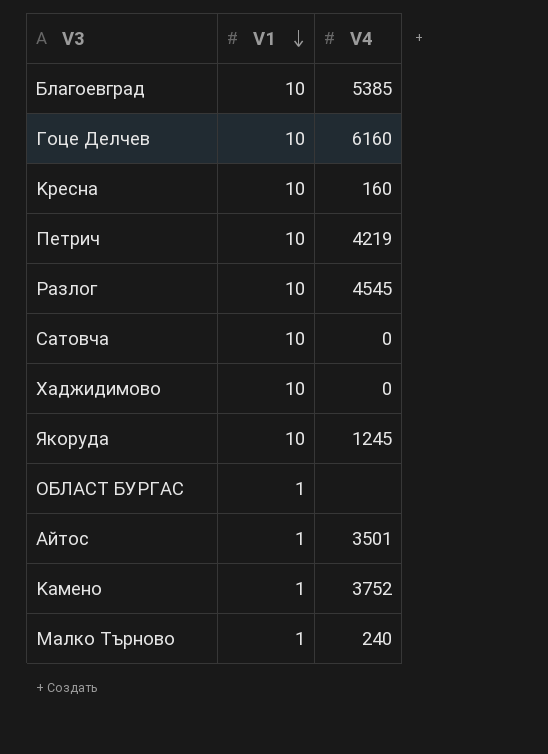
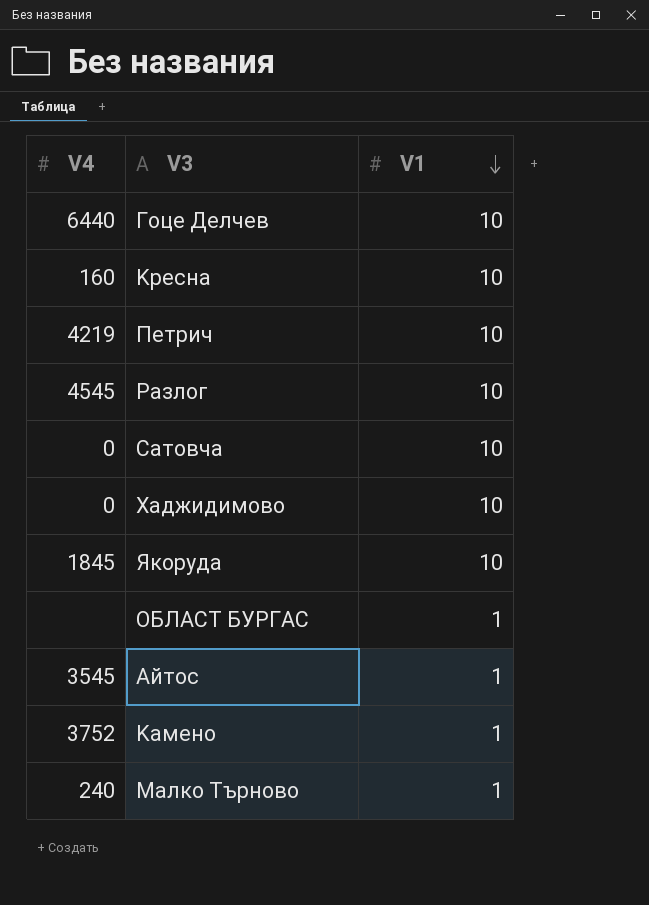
column V4 | position: 3 -> 1
row Благоевград: 10 | 5385 -> none
Гоце Делчев | V4: 6160 -> 6440
Якоруда | V4: 1245 -> 1845
Aйтос | V4: 3501 -> 3545

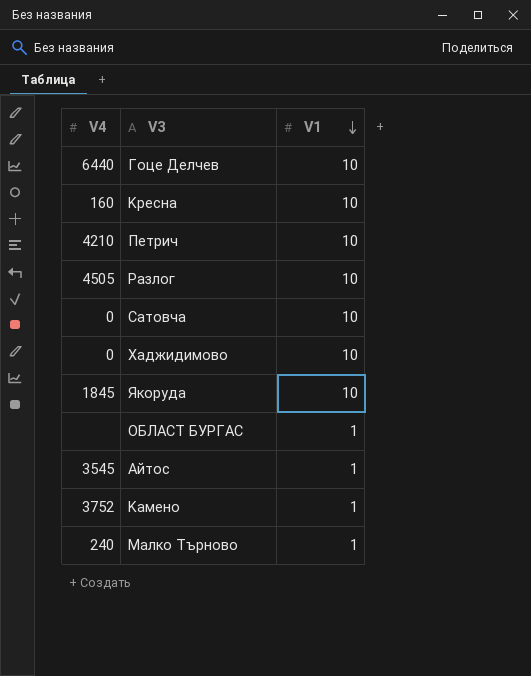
Петрич | V4: 4219 -> 4210
Pазлог | V4: 4545 -> 4505

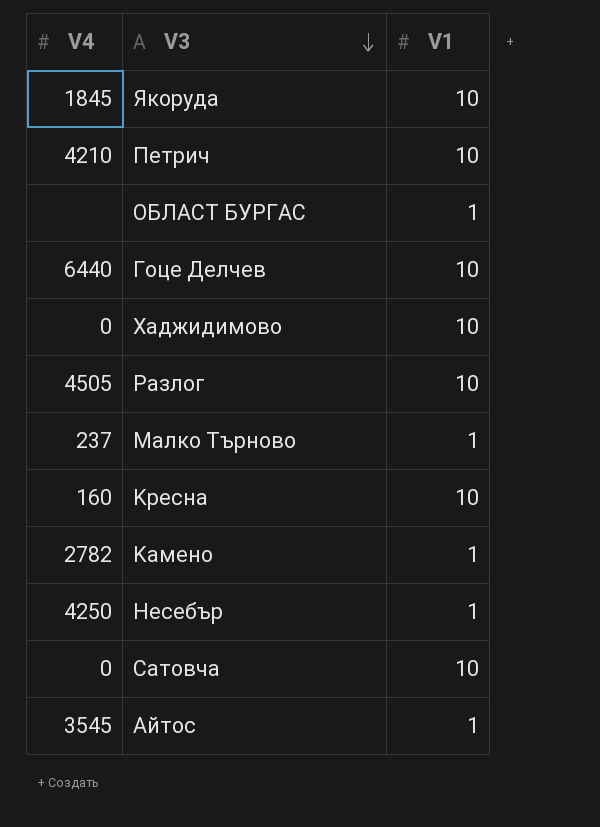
row order: V1 descending -> V3 descending
Mалко Tърново | V4: 240 -> 237
Kамено | V4: 3752 -> 2782
row Hесебър: none -> 4250 | 1

